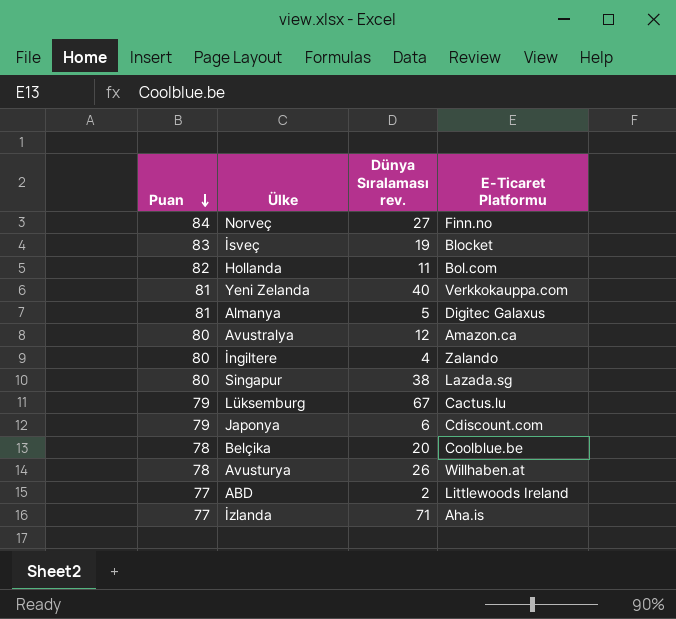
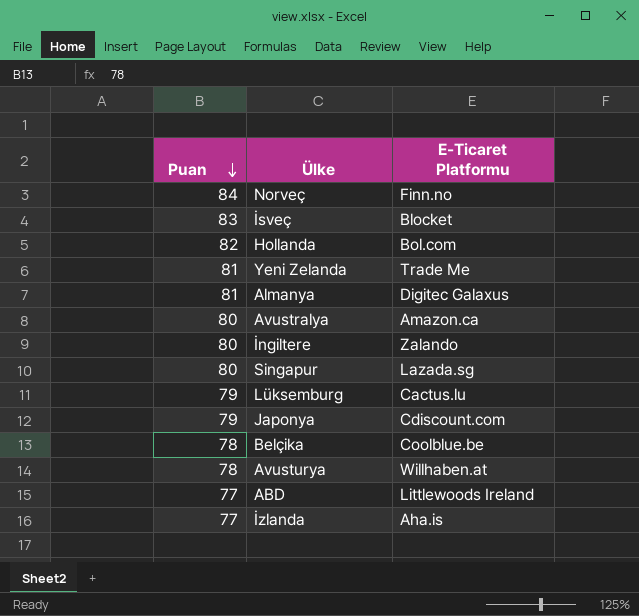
column Dünya Sıralaması rev. | position: 3 -> none
Yeni Zelanda | E-Ticaret Platformu: Verkkokauppa.com -> Trade Me

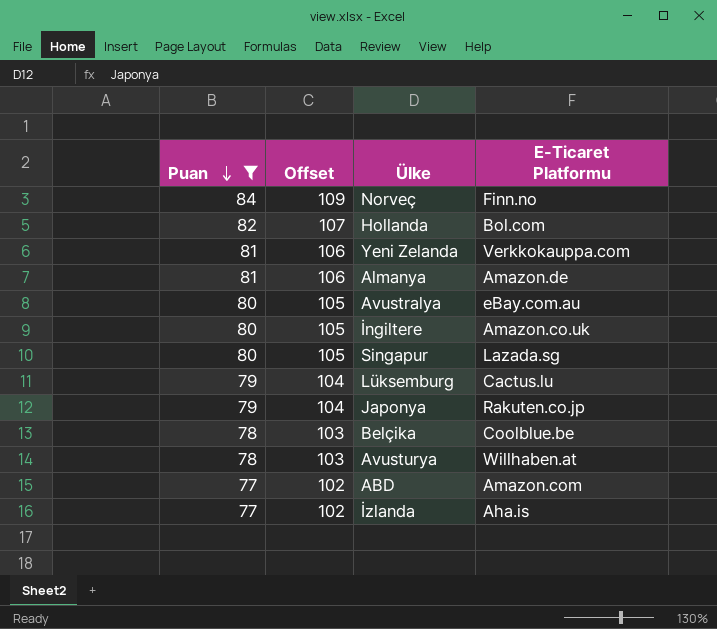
filter: none -> Puan != 83
column Offset | formula: none -> [Puan] + 25
Yeni Zelanda | E-Ticaret Platformu: Trade Me -> Verkkokauppa.com
Almanya | E-Ticaret Platformu: Digitec Galaxus -> Amazon.de
Avustralya | E-Ticaret Platformu: Amazon.ca -> eBay.com.au
İngiltere | E-Ticaret Platformu: Zalando -> Amazon.co.uk
Japonya | E-Ticaret Platformu: Cdiscount.com -> Rakuten.co.jp
ABD | E-Ticaret Platformu: Littlewoods Ireland -> Amazon.com

